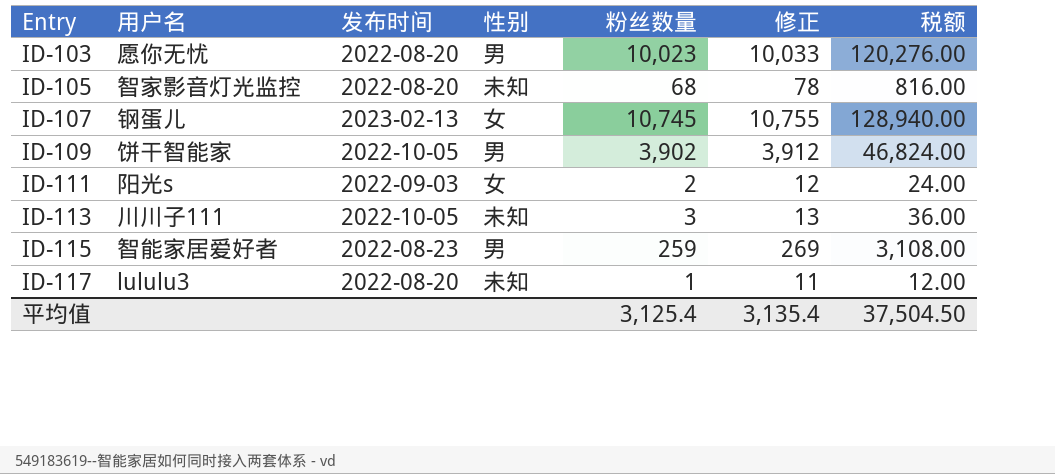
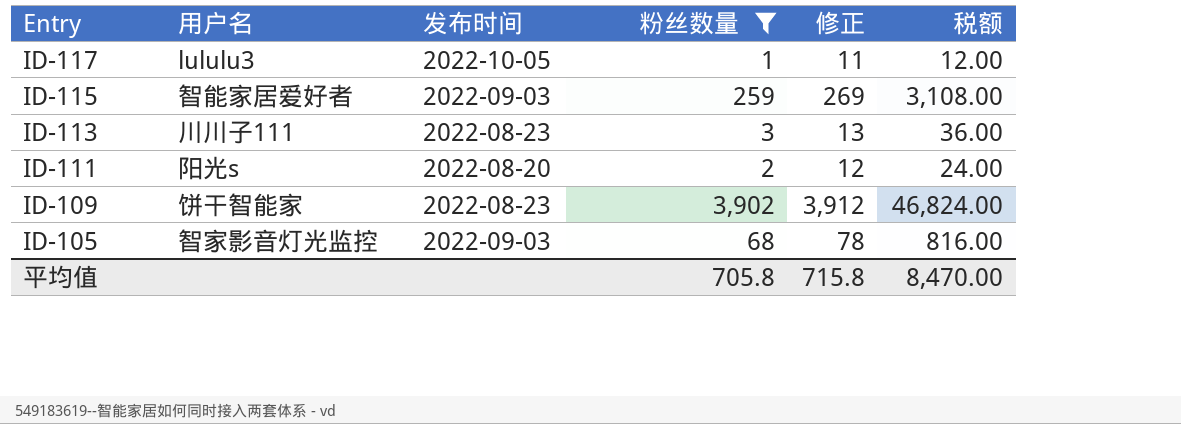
filter: none -> 粉丝数量 <= 3,902
row order: Entry ascending -> Entry descending
column 性别 | position: 4 -> none
ID-117 | 发布时间: 2022-08-20 -> 2022-10-05
ID-115 | 发布时间: 2022-08-23 -> 2022-09-03
ID-113 | 发布时间: 2022-10-05 -> 2022-08-23
ID-111 | 发布时间: 2022-09-03 -> 2022-08-20
ID-109 | 发布时间: 2022-10-05 -> 2022-08-23
ID-105 | 发布时间: 2022-08-20 -> 2022-09-03
平均值 | 粉丝数量: 3,125.4 -> 705.8
平均值 | 修正: 3,135.4 -> 715.8
平均值 | 税额: 37,504.50 -> 8,470.00

